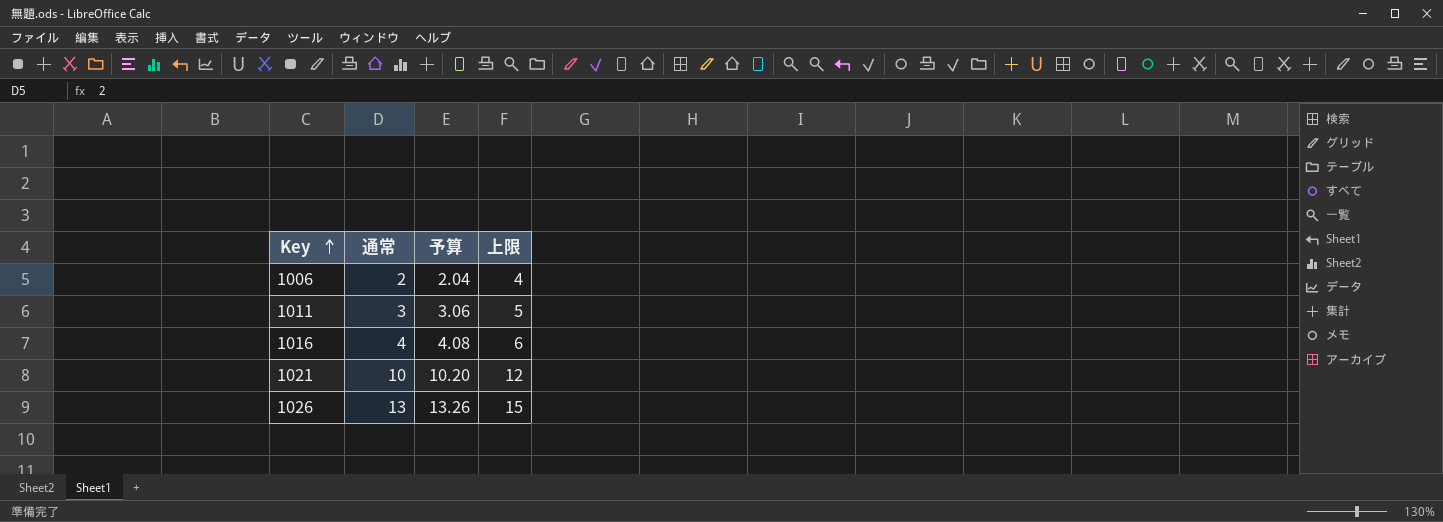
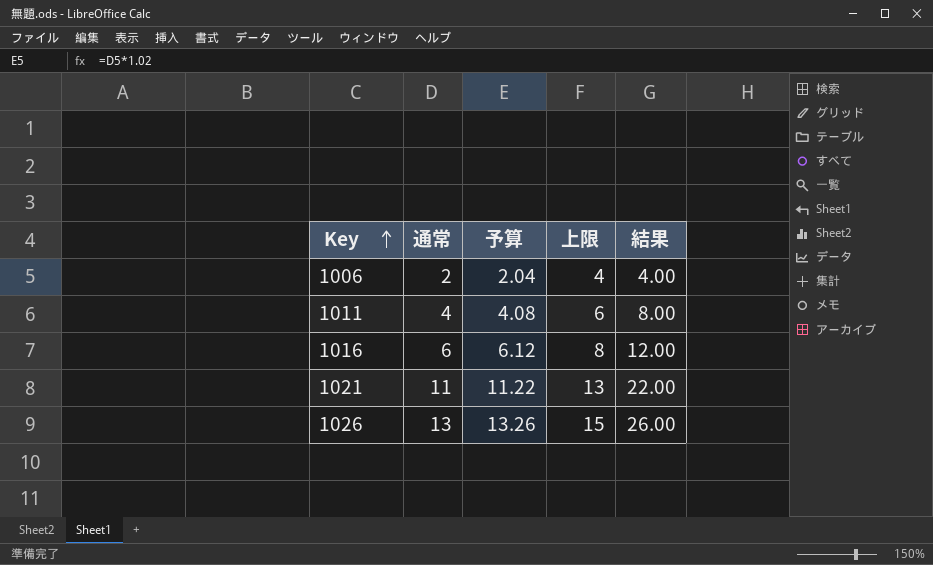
column 結果 | formula: none -> [通常] * 2
1011 | 通常: 3 -> 4
1011 | 予算: 3.06 -> 4.08
1011 | 上限: 5 -> 6
1016 | 通常: 4 -> 6
1016 | 予算: 4.08 -> 6.12
1016 | 上限: 6 -> 8
1021 | 通常: 10 -> 11
1021 | 予算: 10.20 -> 11.22
1021 | 上限: 12 -> 13

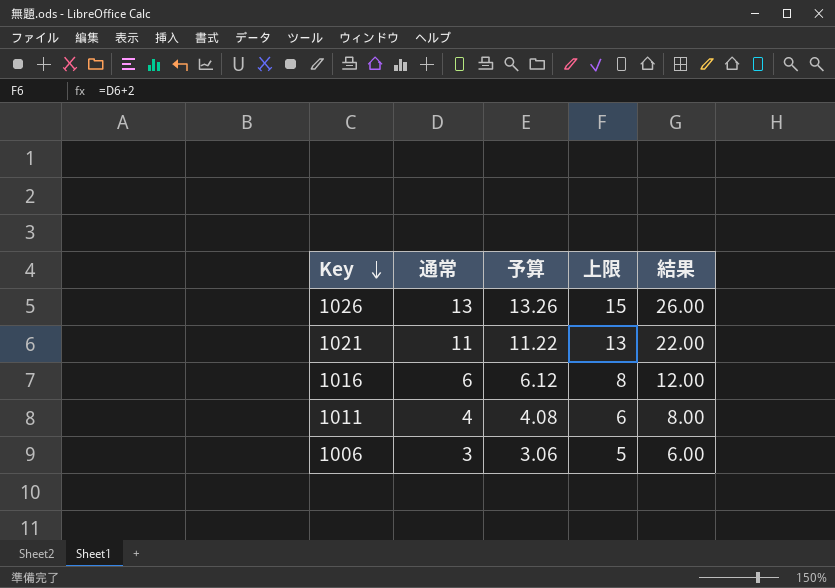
row order: Key ascending -> Key descending
1006 | 通常: 2 -> 3
1006 | 予算: 2.04 -> 3.06
1006 | 上限: 4 -> 5
1006 | 結果: 4.00 -> 6.00

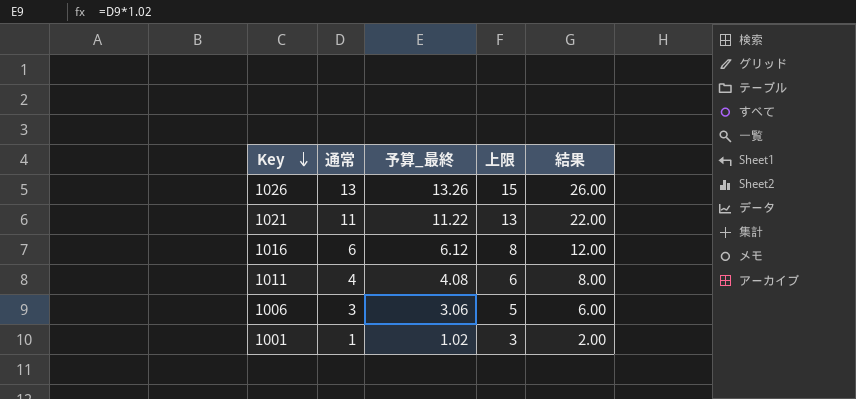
column name: 予算 -> 予算_最終
row 1001: none -> 1 | 1.02 | 3 | 2.00

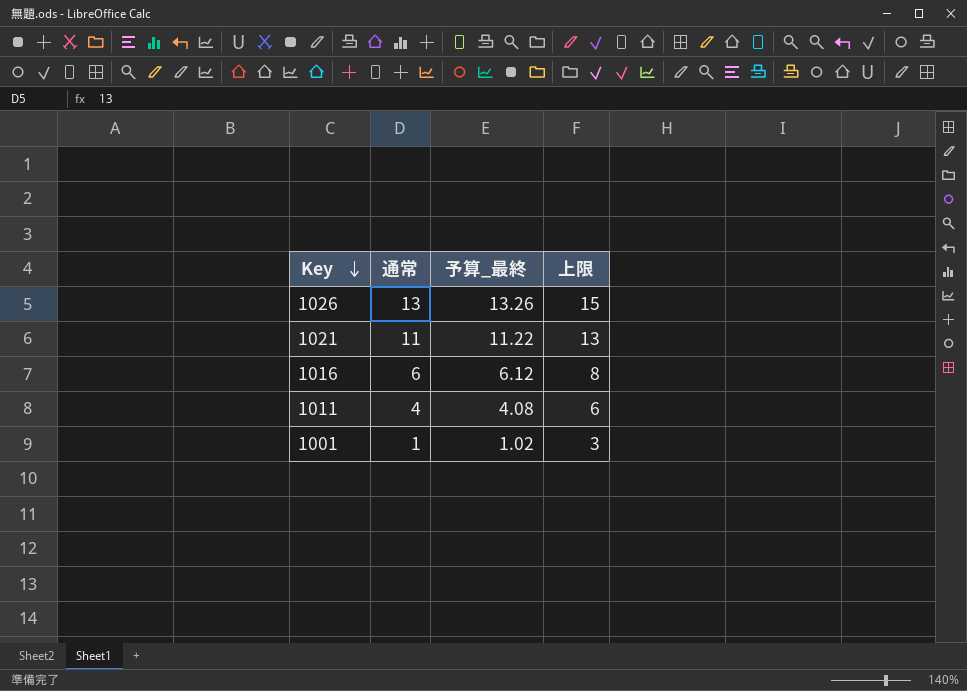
column 結果 | formula: [通常] * 2 -> none
row 1006: 3 | 3.06 | 5 | 6.00 -> none

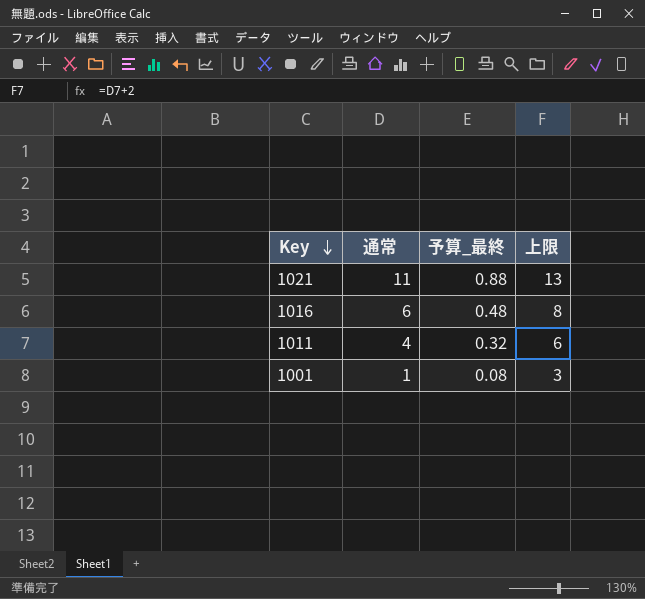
column 予算_最終 | formula: [通常] * 1.02 -> [通常] * 0.08
row 1026: 13 | 13.26 | 15 -> none

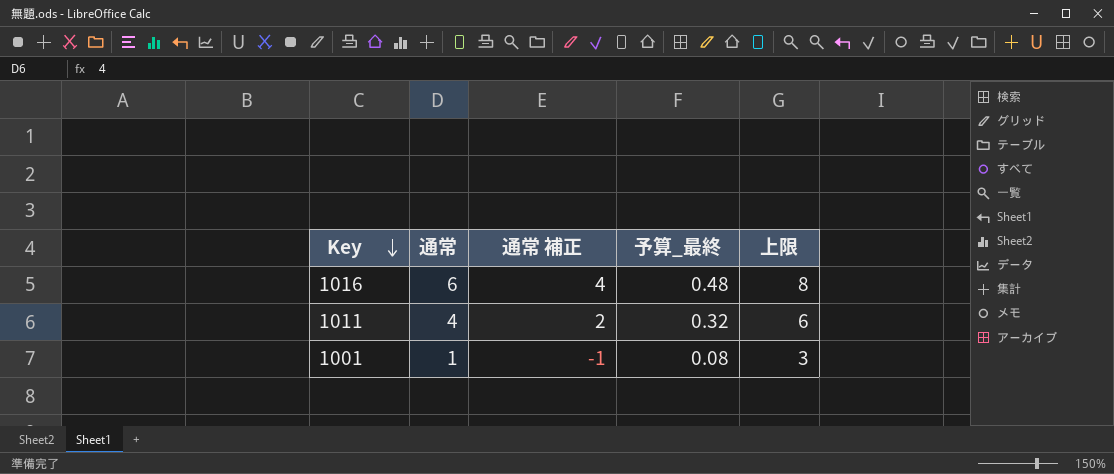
column 通常 補正 | formula: none -> [通常] - 2
row 1021: 11 | 0.88 | 13 -> none

